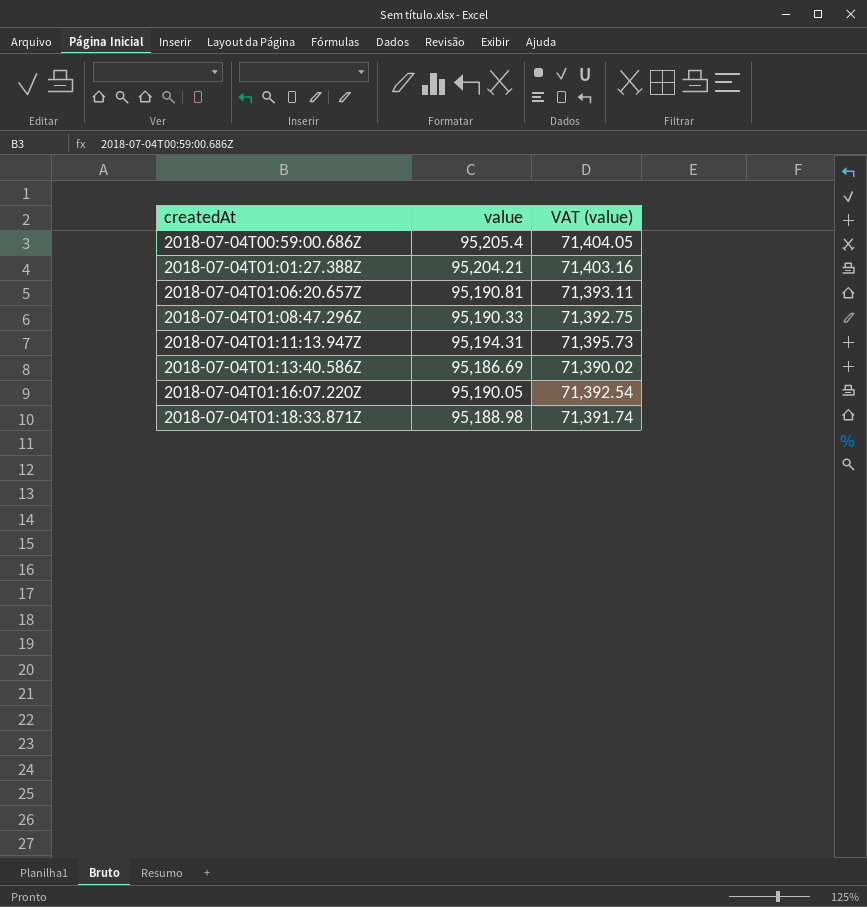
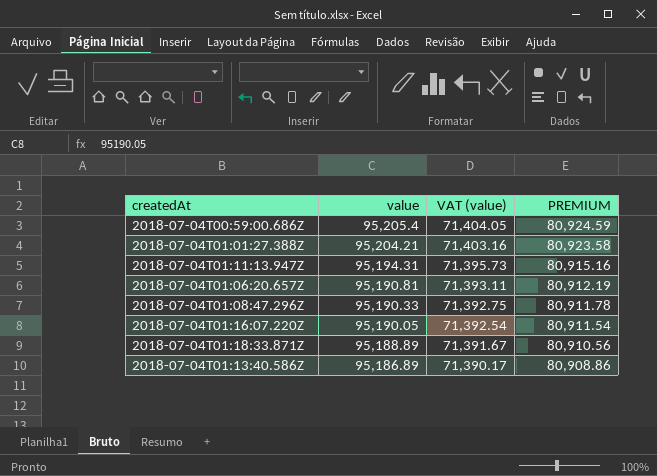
row order: createdAt ascending -> value descending
column PREMIUM | formula: none -> [value] * 0.85
2018-07-04T01:18:33.871Z | value: 95,188.98 -> 95,188.89
2018-07-04T01:18:33.871Z | VAT (value): 71,391.74 -> 71,391.67
2018-07-04T01:13:40.586Z | value: 95,186.69 -> 95,186.89
2018-07-04T01:13:40.586Z | VAT (value): 71,390.02 -> 71,390.17

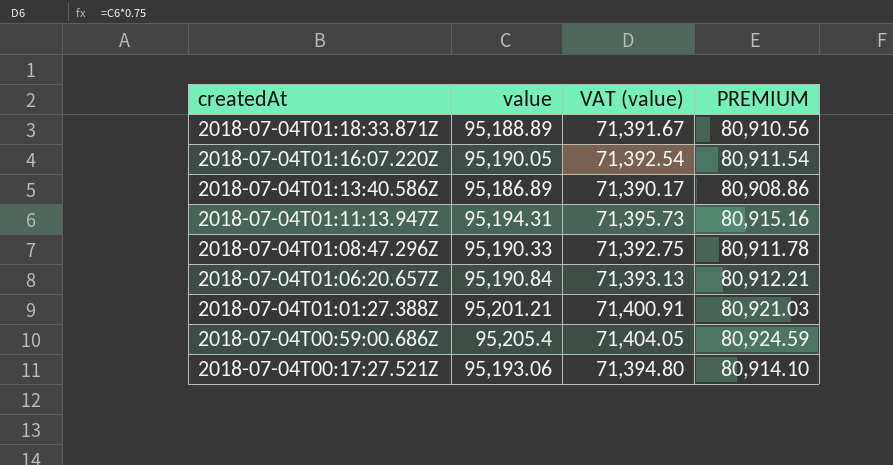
row order: value descending -> createdAt descending
2018-07-04T01:06:20.657Z | value: 95,190.81 -> 95,190.84
2018-07-04T01:06:20.657Z | VAT (value): 71,393.11 -> 71,393.13
2018-07-04T01:06:20.657Z | PREMIUM: 80,912.19 -> 80,912.21
2018-07-04T01:01:27.388Z | value: 95,204.21 -> 95,201.21
2018-07-04T01:01:27.388Z | VAT (value): 71,403.16 -> 71,400.91
2018-07-04T01:01:27.388Z | PREMIUM: 80,923.58 -> 80,921.03
row 2018-07-04T00:17:27.521Z: none -> 95,193.06 | 71,394.80 | 80,914.10

